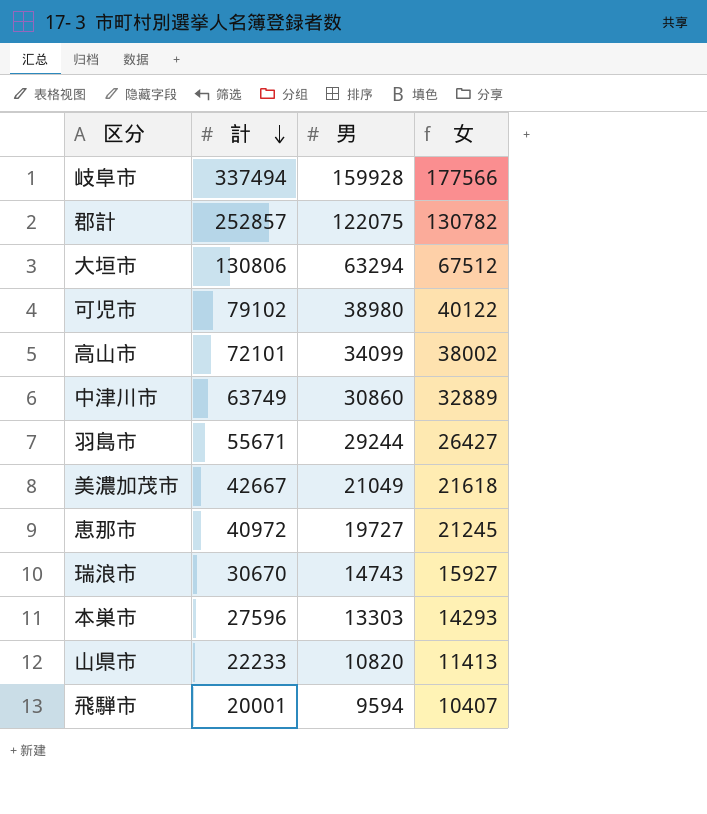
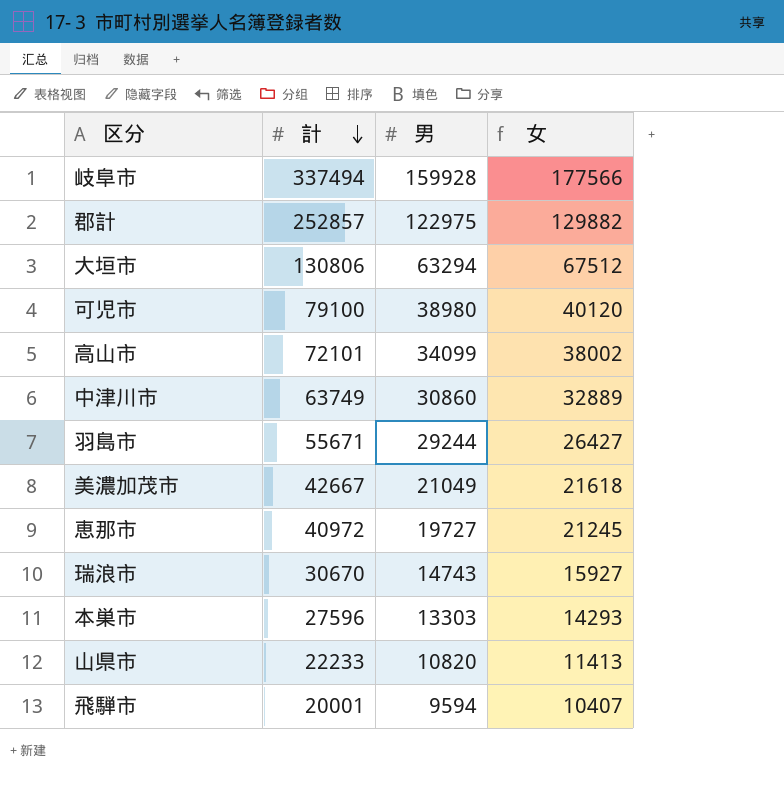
郡計 | 男: 122075 -> 122975
郡計 | 女: 130782 -> 129882
可児市 | 計: 79102 -> 79100
可児市 | 女: 40122 -> 40120

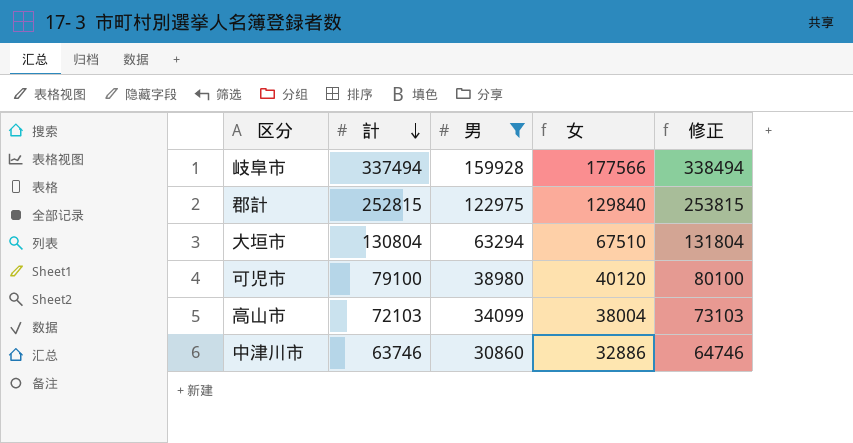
filter: none -> 男 >= 30860
column 修正 | formula: none -> [計] + 1000
郡計 | 計: 252857 -> 252815
郡計 | 女: 129882 -> 129840
大垣市 | 計: 130806 -> 130804
大垣市 | 女: 67512 -> 67510
高山市 | 計: 72101 -> 72103
高山市 | 女: 38002 -> 38004
中津川市 | 計: 63749 -> 63746
中津川市 | 女: 32889 -> 32886

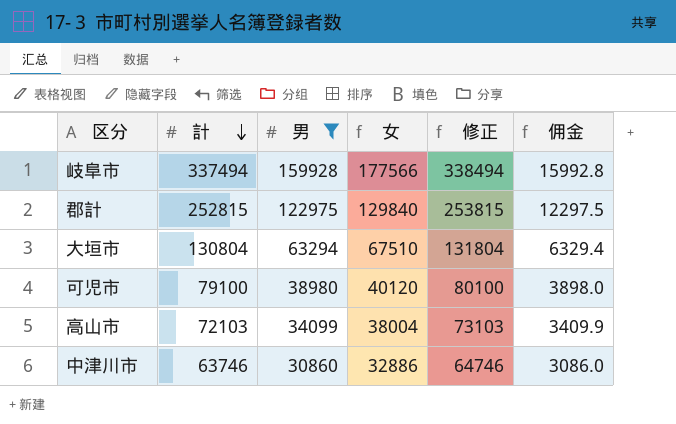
column 佣金 | formula: none -> [男] * 0.1

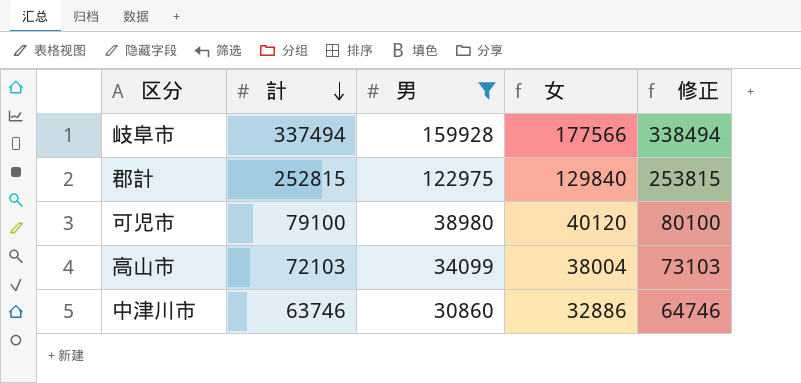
column 佣金 | formula: [男] * 0.1 -> none
row 大垣市: 130804 | 63294 | 67510 | 131804 | 6329.4 -> none

